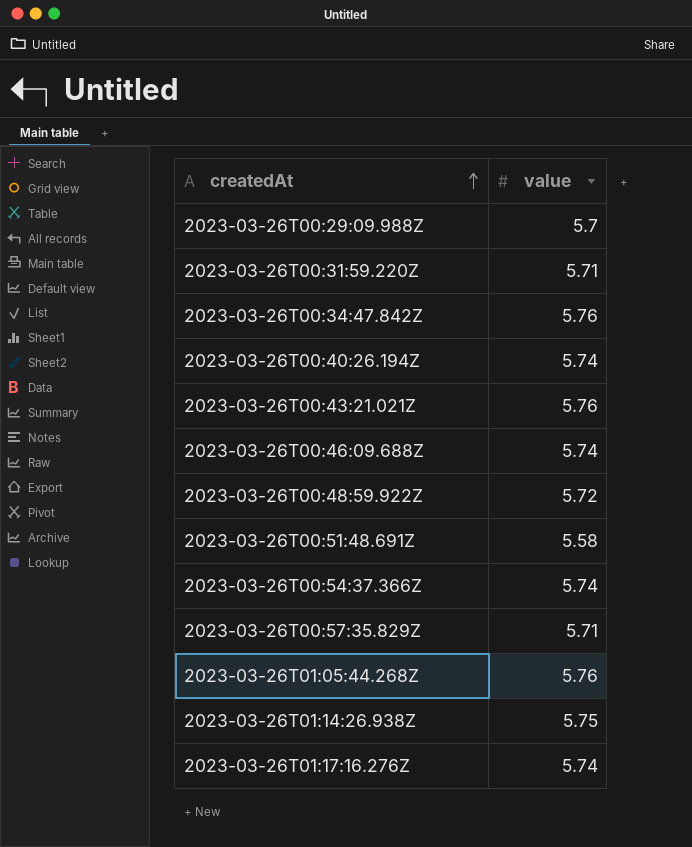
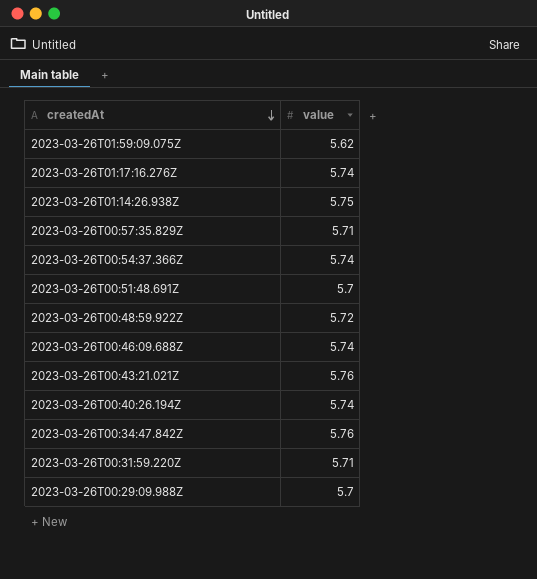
row order: createdAt ascending -> createdAt descending
row 2023-03-26T01:05:44.268Z: 5.76 -> none
row 2023-03-26T01:59:09.075Z: none -> 5.62
2023-03-26T00:51:48.691Z | value: 5.58 -> 5.7

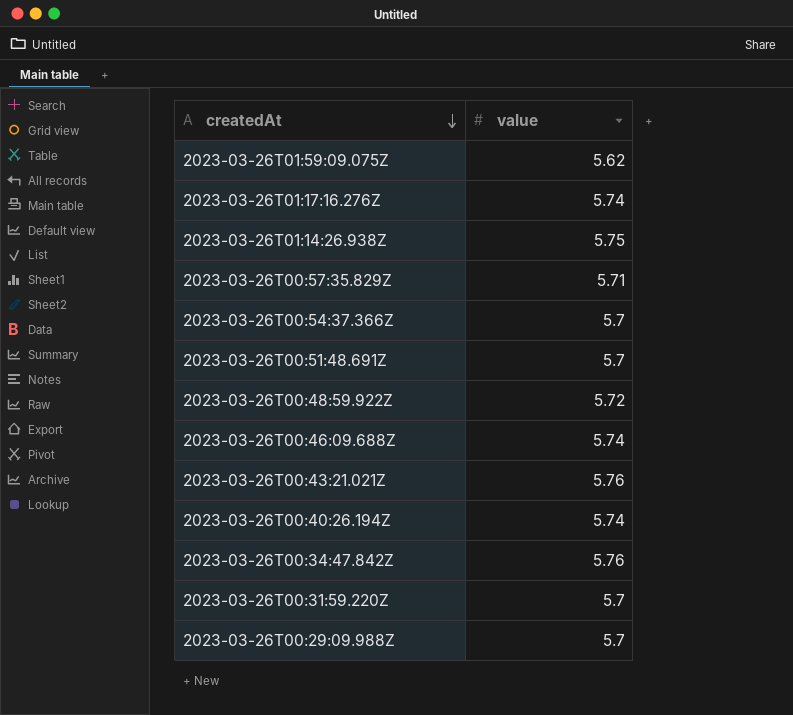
2023-03-26T00:54:37.366Z | value: 5.74 -> 5.7
2023-03-26T00:31:59.220Z | value: 5.71 -> 5.7

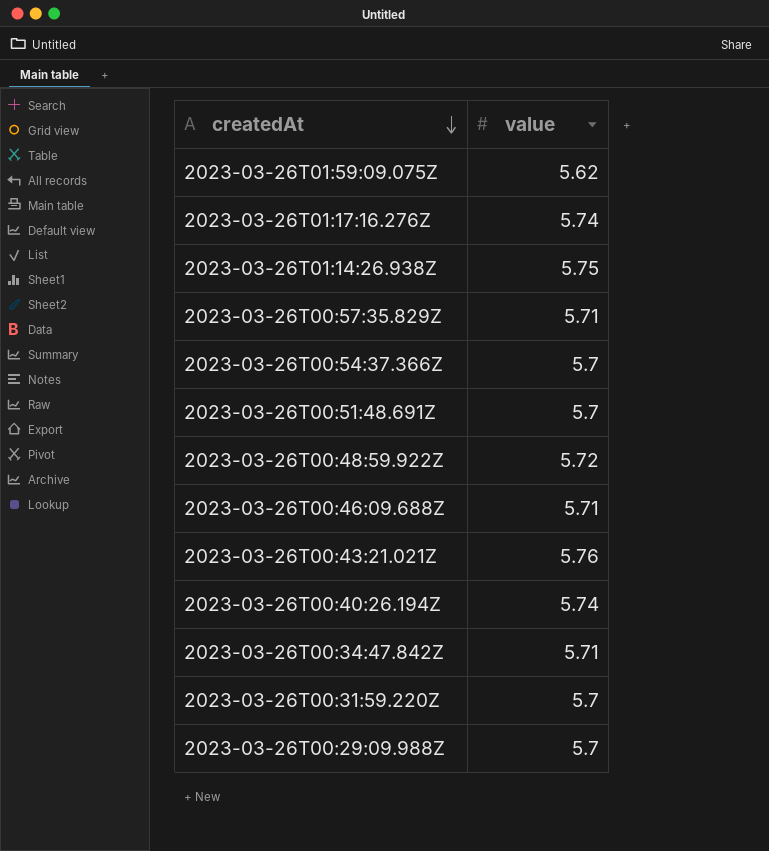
2023-03-26T00:46:09.688Z | value: 5.74 -> 5.71
2023-03-26T00:34:47.842Z | value: 5.76 -> 5.71

